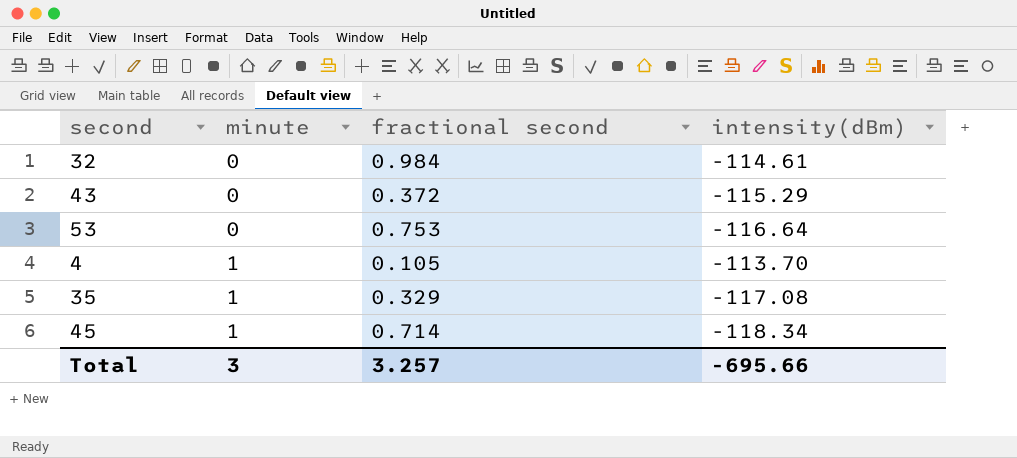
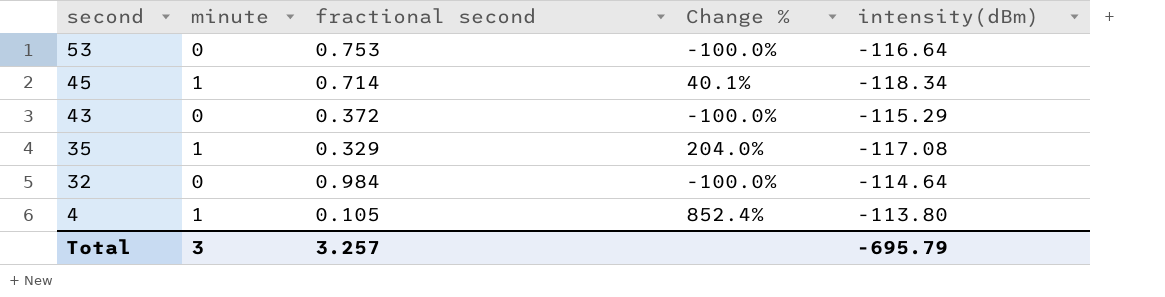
row order: minute ascending -> second descending
column Change % | formula: none -> ([minute] - [fractional second]) / [fractional second]
32 | intensity(dBm): -114.61 -> -114.64
4 | intensity(dBm): -113.70 -> -113.80
Total | intensity(dBm): -695.66 -> -695.79

